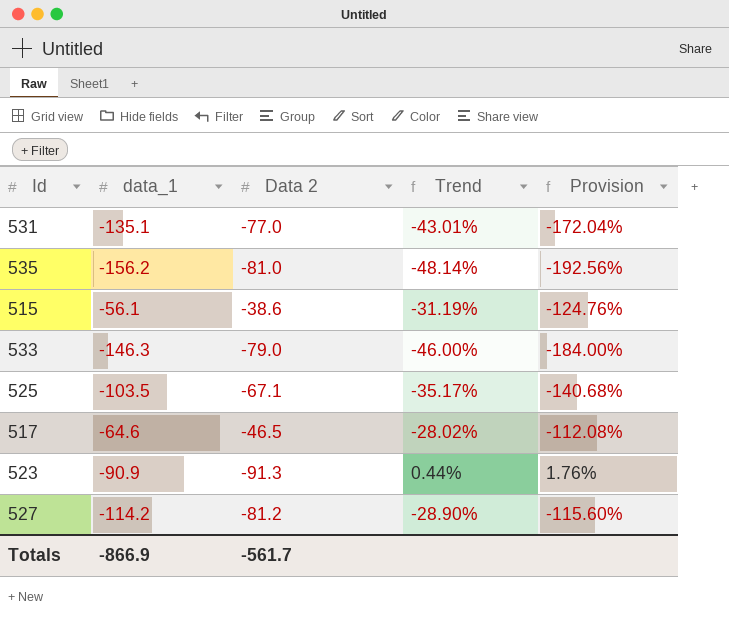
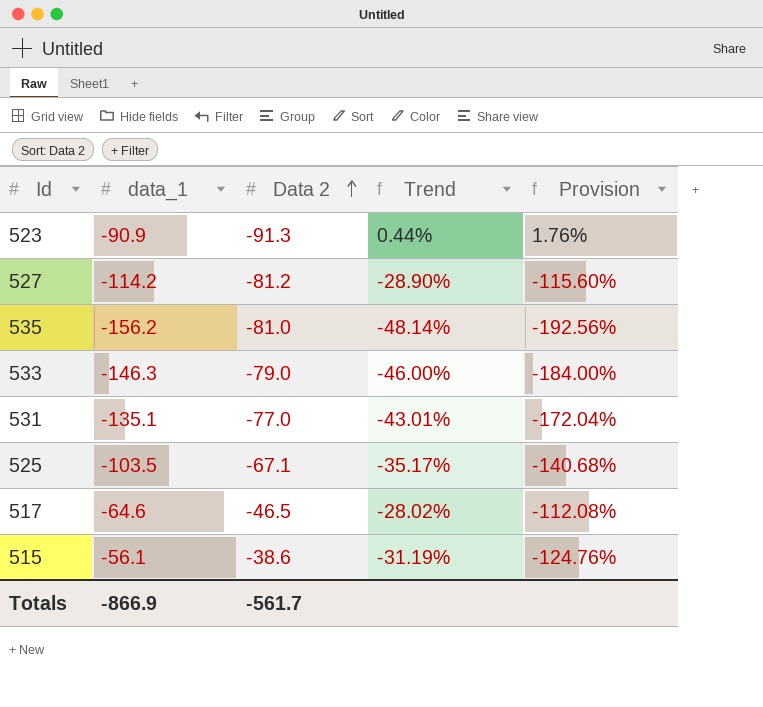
row order: none -> Data 2 ascending

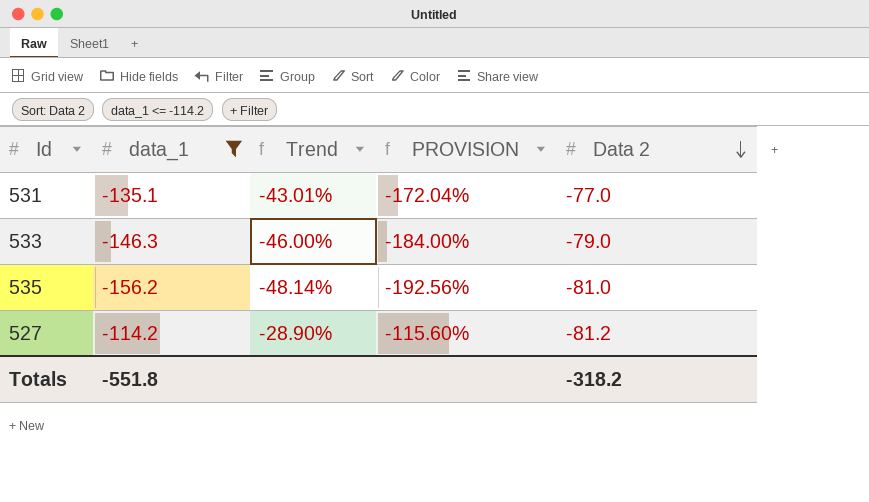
filter: none -> data_1 <= -114.2
row order: Data 2 ascending -> Data 2 descending
column name: Provision -> PROVISION
column Data 2 | position: 3 -> 5
Totals | data_1: -866.9 -> -551.8
Totals | Data 2: -561.7 -> -318.2

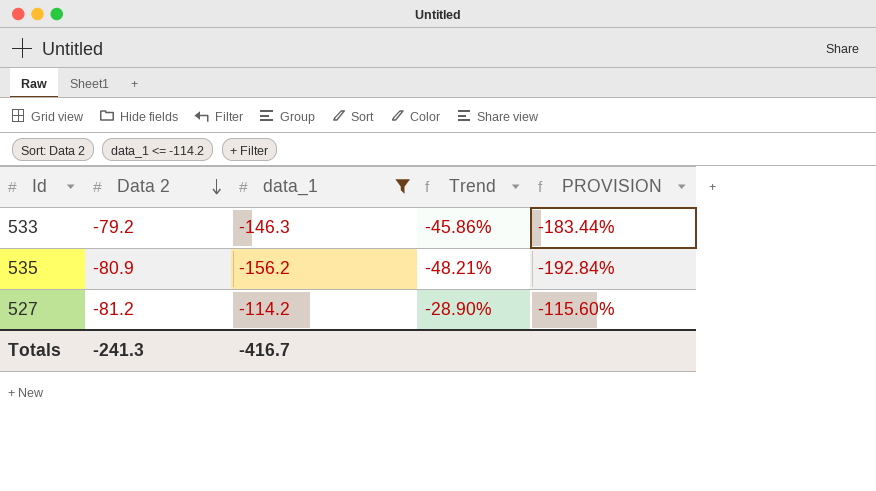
column Data 2 | position: 5 -> 2
row 531: -135.1 | -43.01% | -172.04% | -77.0 -> none
533 | Data 2: -79.0 -> -79.2
533 | Trend: -46.00% -> -45.86%
533 | PROVISION: -184.00% -> -183.44%
535 | Data 2: -81.0 -> -80.9
535 | Trend: -48.14% -> -48.21%
535 | PROVISION: -192.56% -> -192.84%
Totals | Data 2: -318.2 -> -241.3
Totals | data_1: -551.8 -> -416.7

